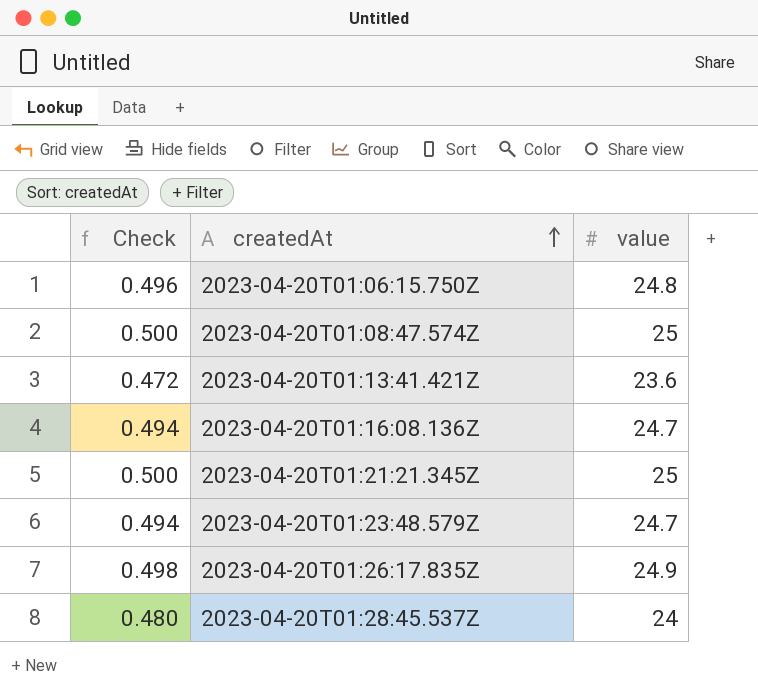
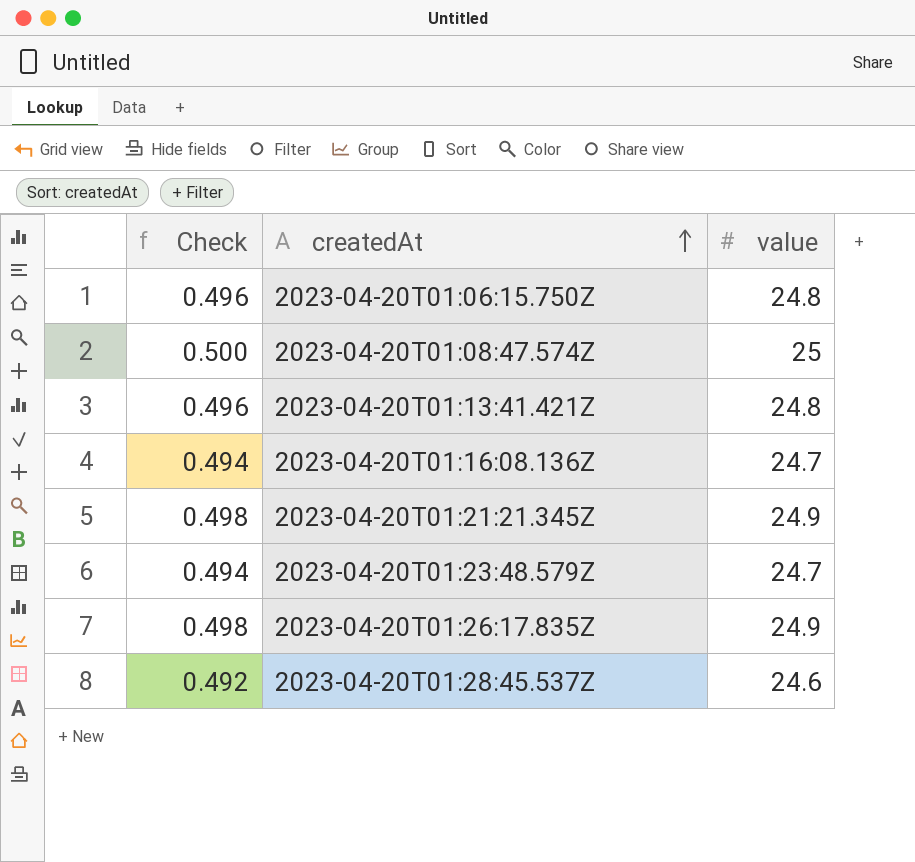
2023-04-20T01:13:41.421Z | Check: 0.472 -> 0.496
2023-04-20T01:13:41.421Z | value: 23.6 -> 24.8
2023-04-20T01:21:21.345Z | Check: 0.500 -> 0.498
2023-04-20T01:21:21.345Z | value: 25 -> 24.9
2023-04-20T01:28:45.537Z | Check: 0.480 -> 0.492
2023-04-20T01:28:45.537Z | value: 24 -> 24.6

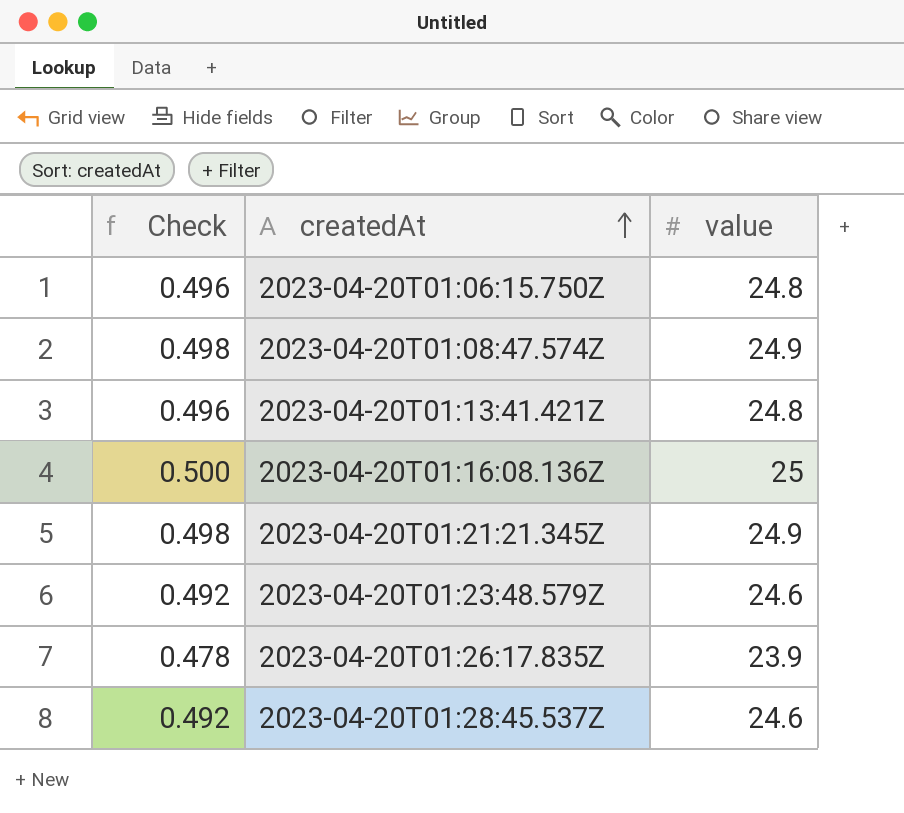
2023-04-20T01:08:47.574Z | Check: 0.500 -> 0.498
2023-04-20T01:08:47.574Z | value: 25 -> 24.9
2023-04-20T01:16:08.136Z | Check: 0.494 -> 0.500
2023-04-20T01:16:08.136Z | value: 24.7 -> 25
2023-04-20T01:23:48.579Z | Check: 0.494 -> 0.492
2023-04-20T01:23:48.579Z | value: 24.7 -> 24.6
2023-04-20T01:26:17.835Z | Check: 0.498 -> 0.478
2023-04-20T01:26:17.835Z | value: 24.9 -> 23.9

